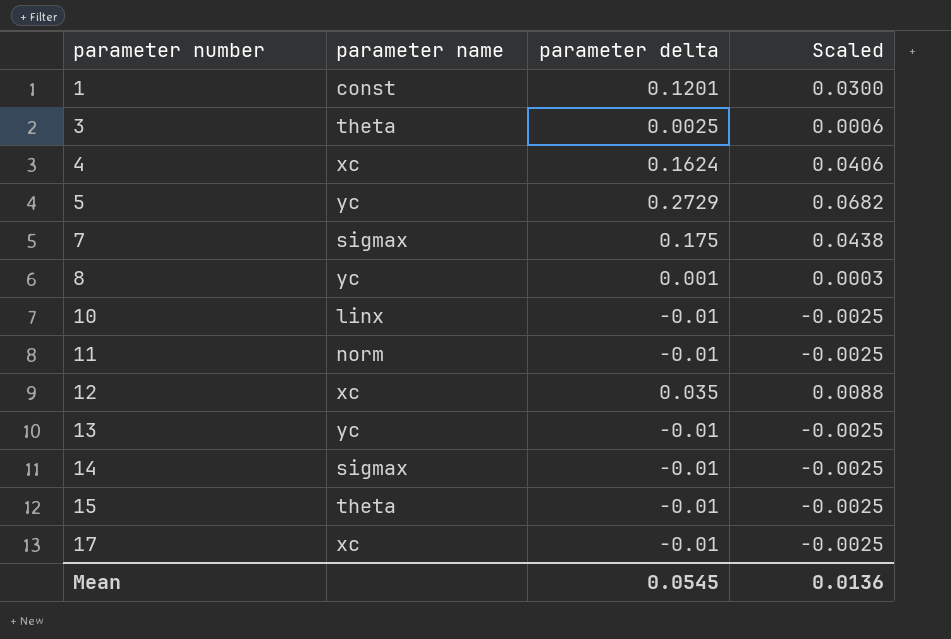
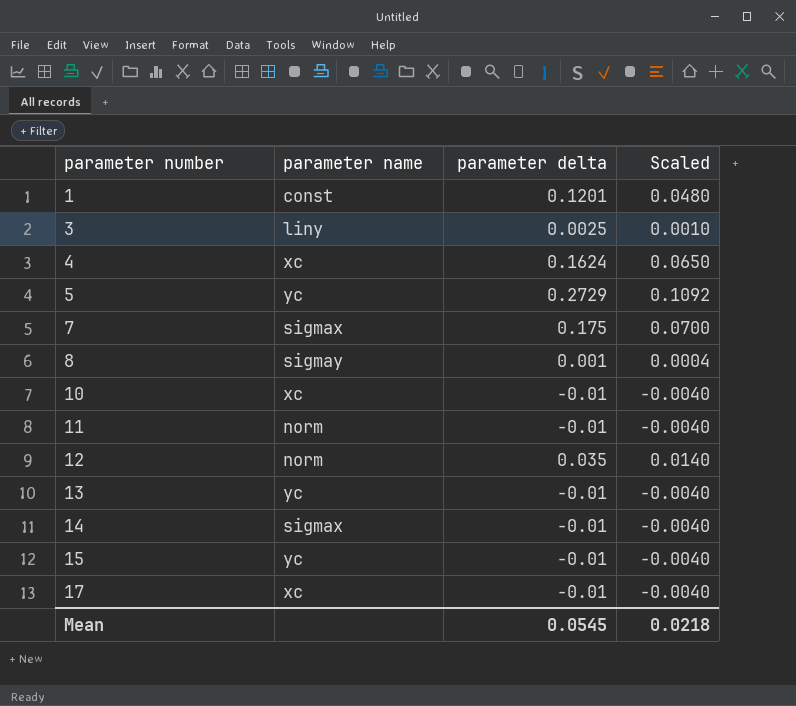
column Scaled | formula: [parameter delta] * 0.25 -> [parameter delta] * 0.4
3 | parameter name: theta -> liny
8 | parameter name: yc -> sigmay
10 | parameter name: linx -> xc
12 | parameter name: xc -> norm
15 | parameter name: theta -> yc
Mean | Scaled: 0.0136 -> 0.0218

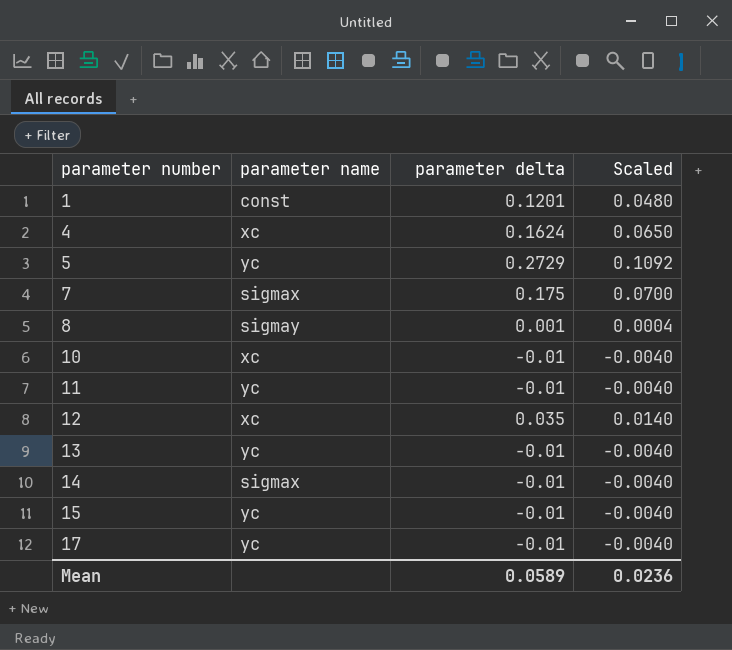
row 3: liny | 0.0025 | 0.0010 -> none
11 | parameter name: norm -> yc
12 | parameter name: norm -> xc
17 | parameter name: xc -> yc
Mean | parameter delta: 0.0545 -> 0.0589
Mean | Scaled: 0.0218 -> 0.0236

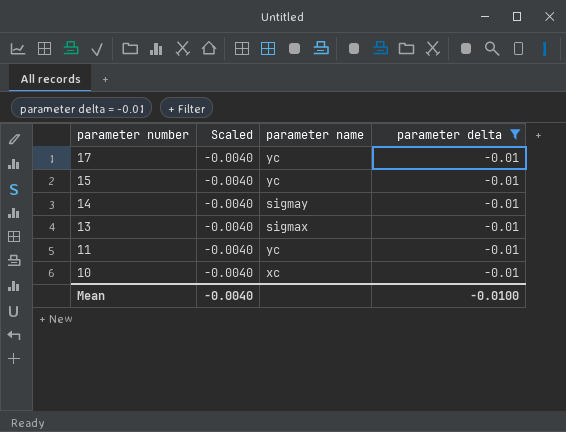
filter: none -> parameter delta = -0.01
row order: parameter number ascending -> parameter number descending
column Scaled | position: 4 -> 2
14 | parameter name: sigmax -> sigmay
13 | parameter name: yc -> sigmax
Mean | Scaled: 0.0236 -> -0.0040
Mean | parameter delta: 0.0589 -> -0.0100

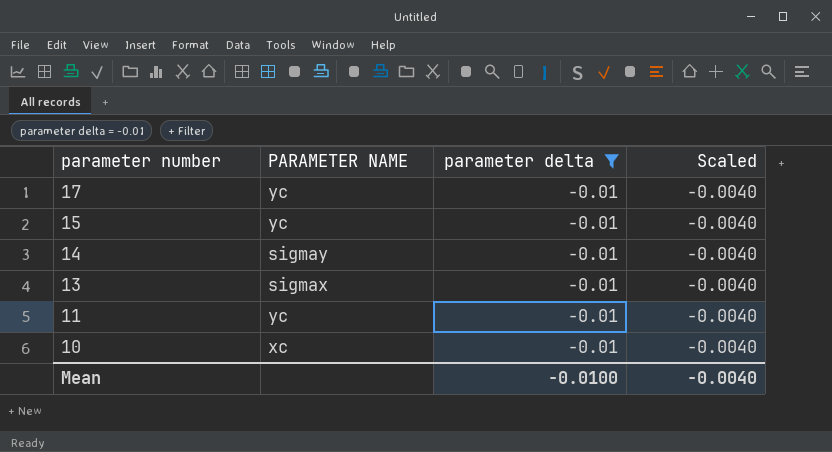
column name: parameter name -> PARAMETER NAME
column Scaled | position: 2 -> 4

